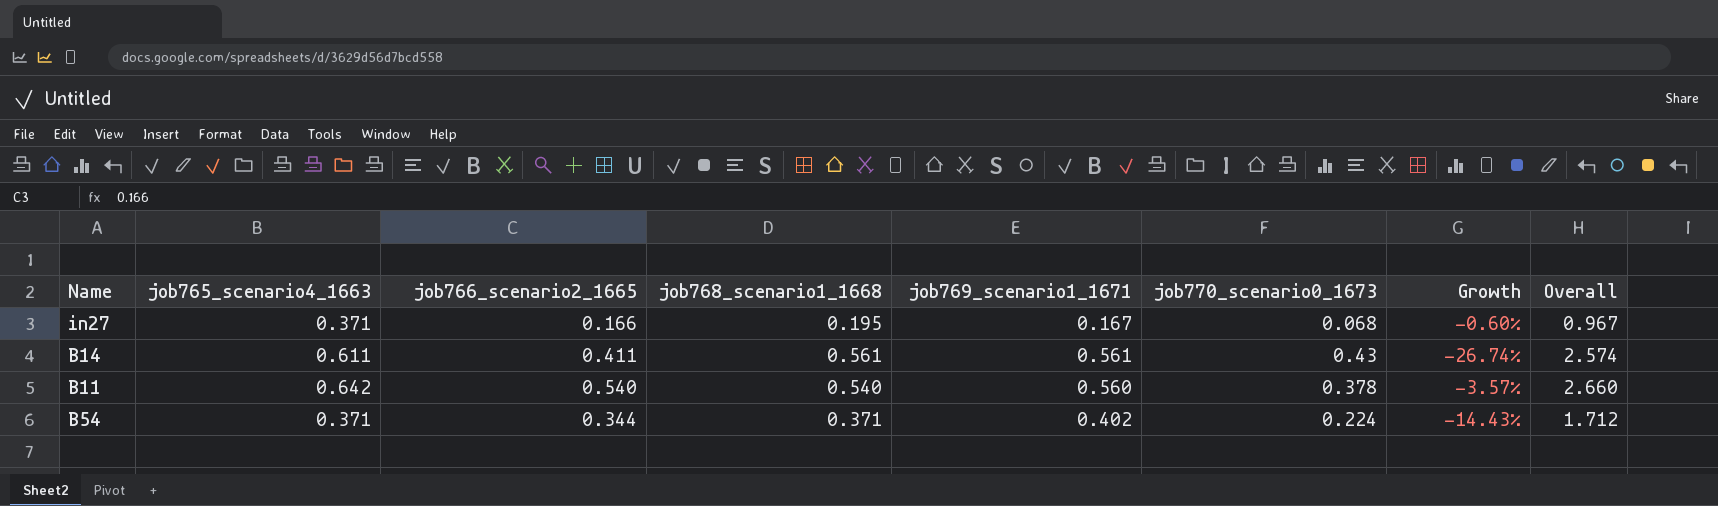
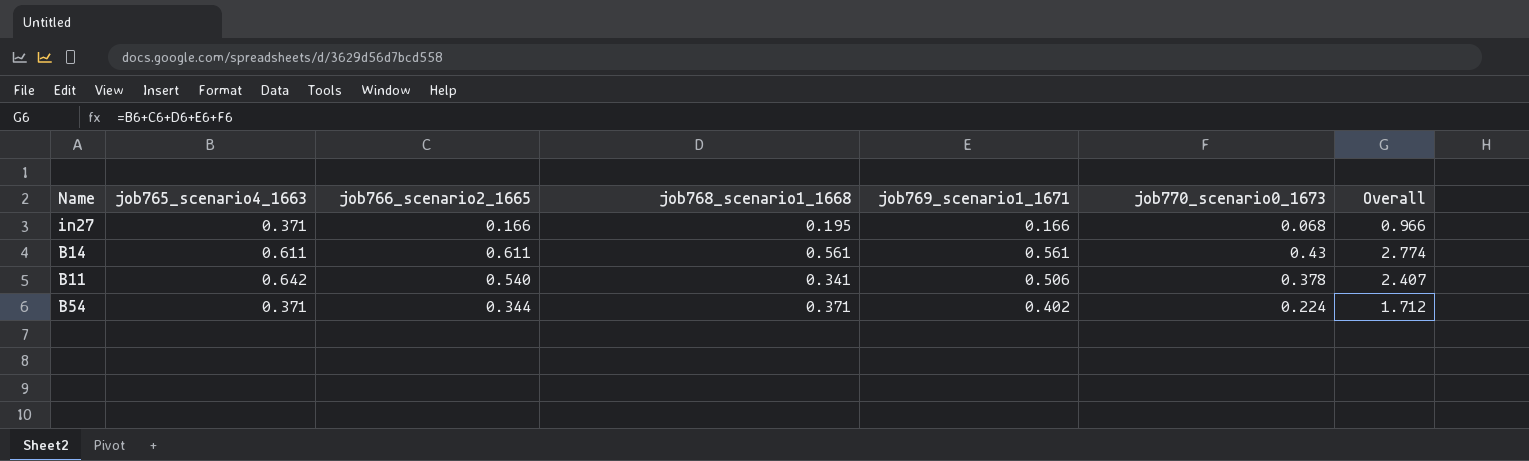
column Growth | formula: ([job766_scenario2_1665] - [job769_scenario1_1671]) / [job769_scenario1_1671] -> none
in27 | job769_scenario1_1671: 0.167 -> 0.166
in27 | Overall: 0.967 -> 0.966
B14 | job766_scenario2_1665: 0.411 -> 0.611
B14 | Overall: 2.574 -> 2.774
B11 | job768_scenario1_1668: 0.540 -> 0.341
B11 | job769_scenario1_1671: 0.560 -> 0.506
B11 | Overall: 2.660 -> 2.407

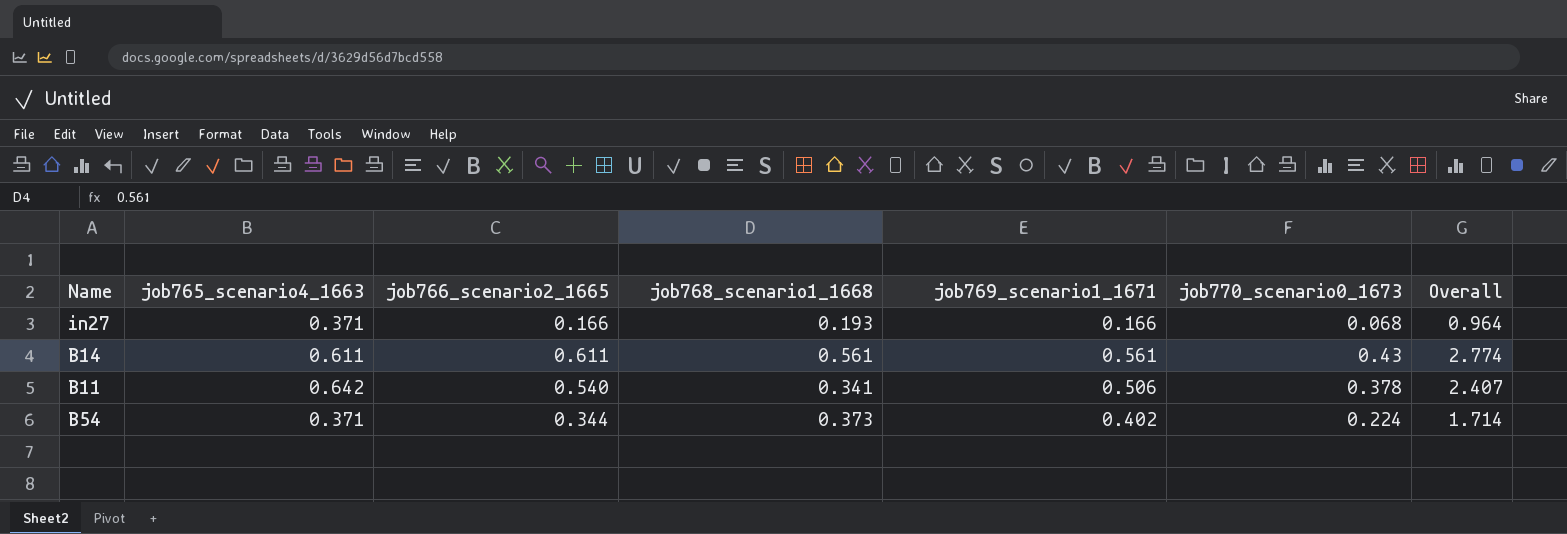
in27 | job768_scenario1_1668: 0.195 -> 0.193
in27 | Overall: 0.966 -> 0.964
B54 | job768_scenario1_1668: 0.371 -> 0.373
B54 | Overall: 1.712 -> 1.714

